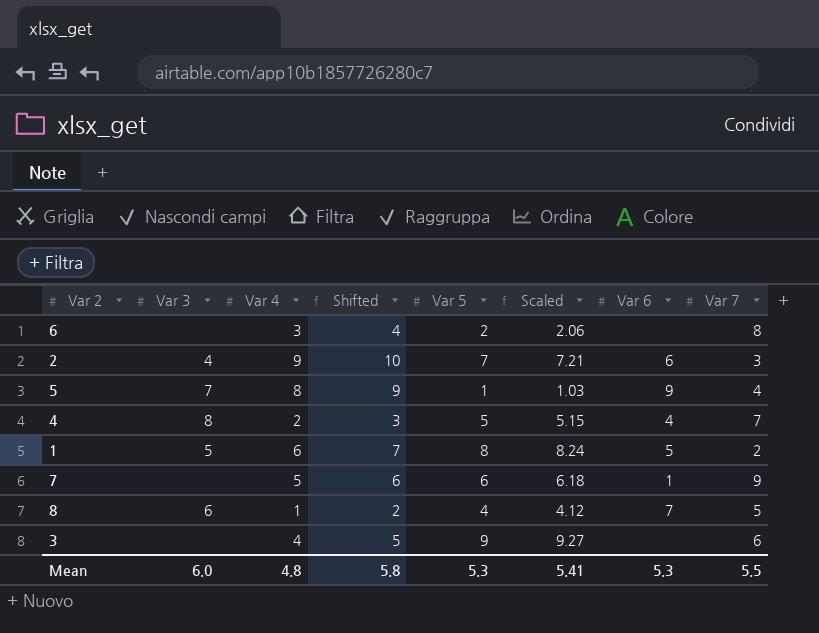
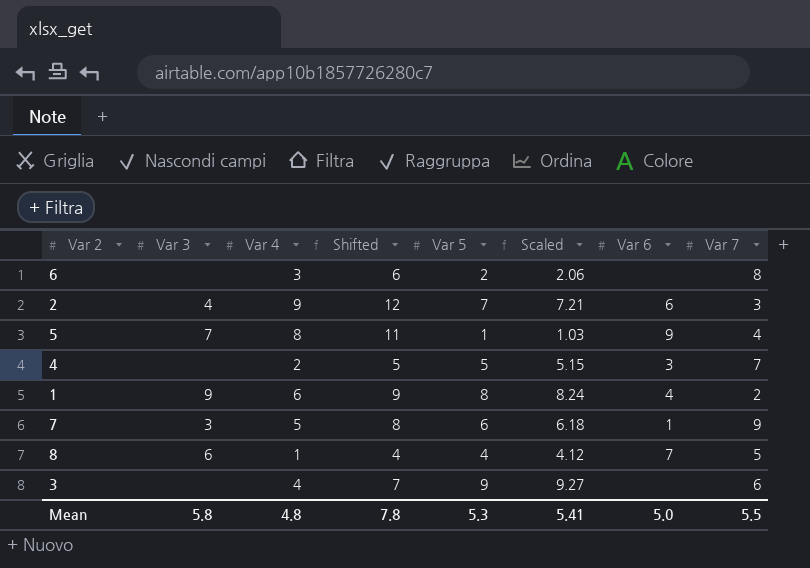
column Shifted | formula: [Var 4] + 1 -> [Var 4] + 3
4 | Var 3: 8 -> none
4 | Var 6: 4 -> 3
1 | Var 3: 5 -> 9
1 | Var 6: 5 -> 4
7 | Var 3: none -> 3
Mean | Var 3: 6.0 -> 5.8
Mean | Shifted: 5.8 -> 7.8
Mean | Var 6: 5.3 -> 5.0

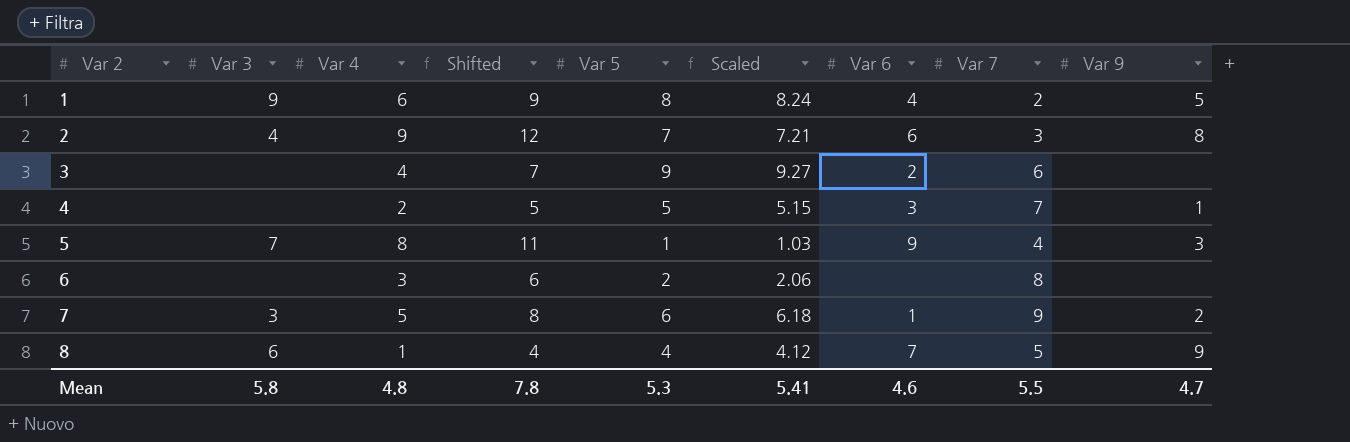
row order: none -> Var 2 ascending
column Var 9 | position: none -> 9
3 | Var 6: none -> 2
Mean | Var 6: 5.0 -> 4.6

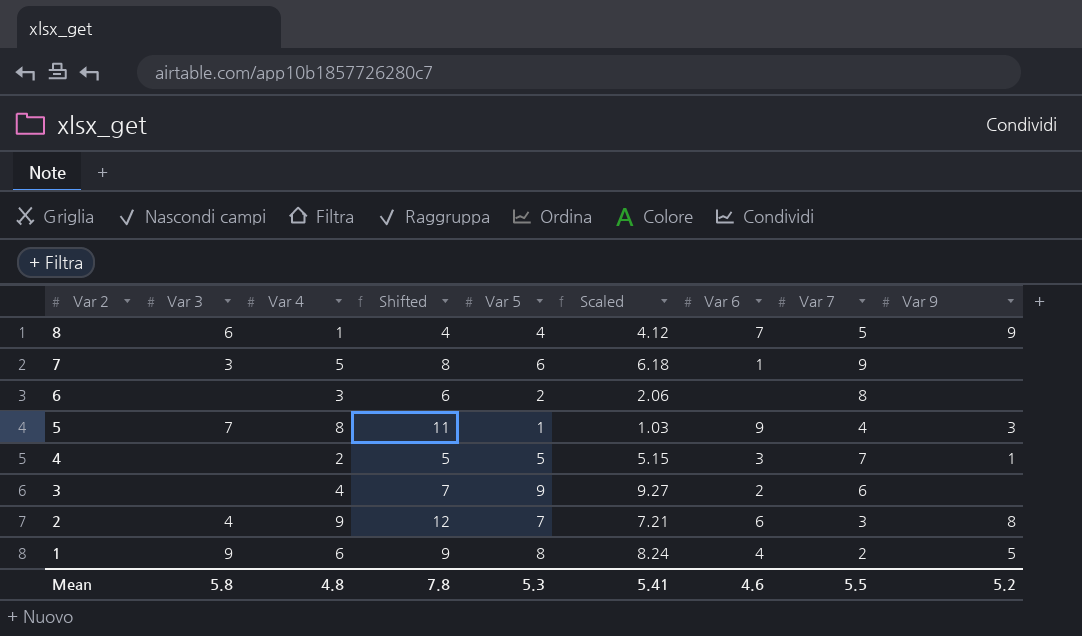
row order: Var 2 ascending -> Var 2 descending
7 | Var 9: 2 -> none
Mean | Var 9: 4.7 -> 5.2

